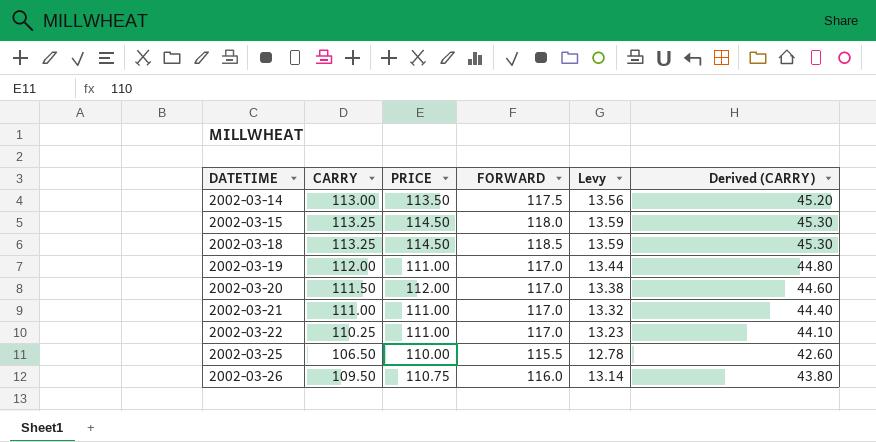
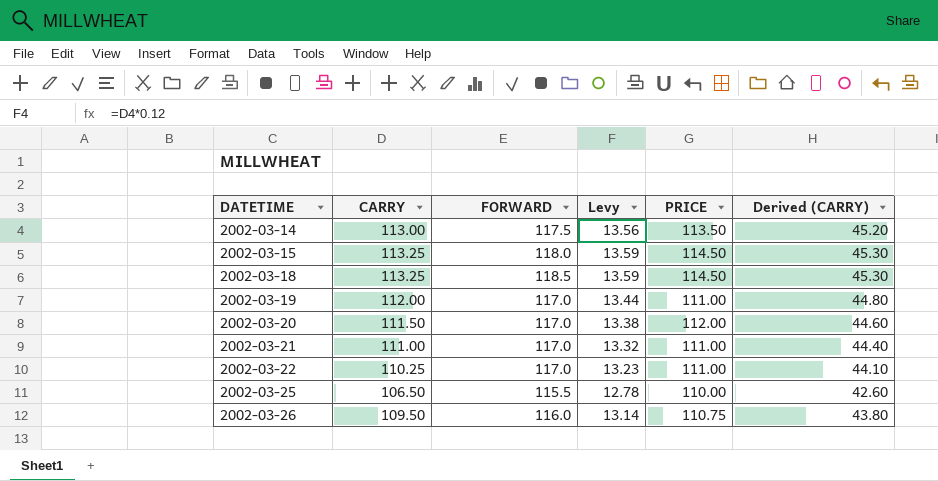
column PRICE | position: 3 -> 5

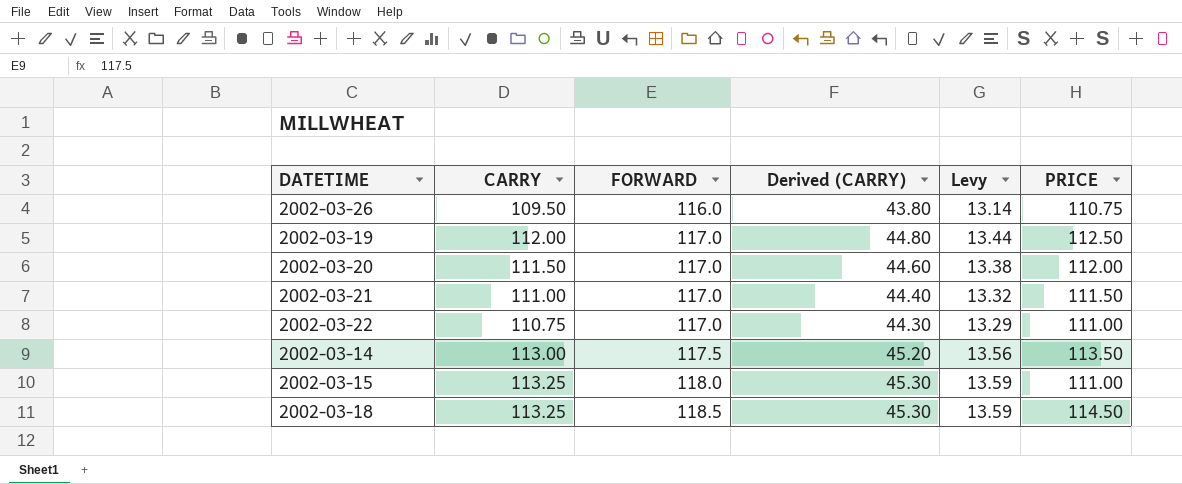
row order: DATETIME ascending -> FORWARD ascending
column Derived (CARRY) | position: 6 -> 4
row 2002-03-25: 106.50 | 115.5 | 12.78 | 110.00 | 42.60 -> none
2002-03-19 | PRICE: 111.00 -> 112.50
2002-03-21 | PRICE: 111.00 -> 111.50
2002-03-22 | CARRY: 110.25 -> 110.75
2002-03-22 | Derived (CARRY): 44.10 -> 44.30
2002-03-22 | Levy: 13.23 -> 13.29
2002-03-15 | PRICE: 114.50 -> 111.00

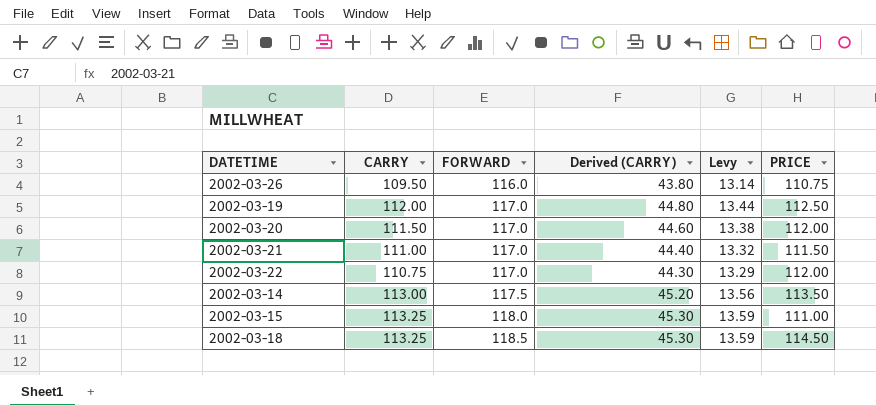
2002-03-22 | PRICE: 111.00 -> 112.00

